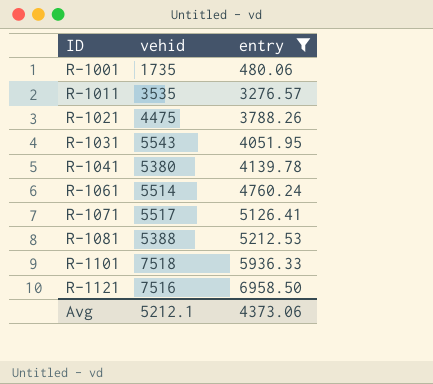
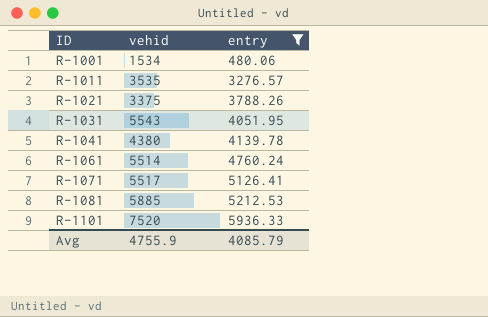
row R-1121: 7516 | 6958.50 -> none
R-1001 | vehid: 1735 -> 1534
R-1021 | vehid: 4475 -> 3375
R-1041 | vehid: 5380 -> 4380
R-1081 | vehid: 5388 -> 5885
R-1101 | vehid: 7518 -> 7520
Avg | vehid: 5212.1 -> 4755.9
Avg | entry: 4373.06 -> 4085.79

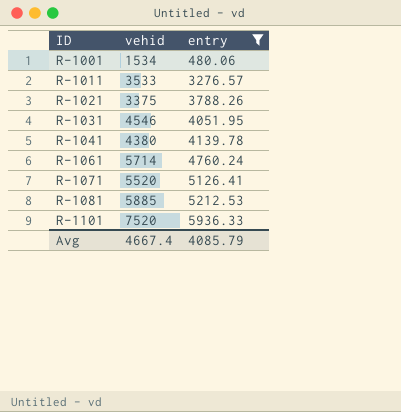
R-1011 | vehid: 3535 -> 3533
R-1031 | vehid: 5543 -> 4546
R-1061 | vehid: 5514 -> 5714
R-1071 | vehid: 5517 -> 5520
Avg | vehid: 4755.9 -> 4667.4

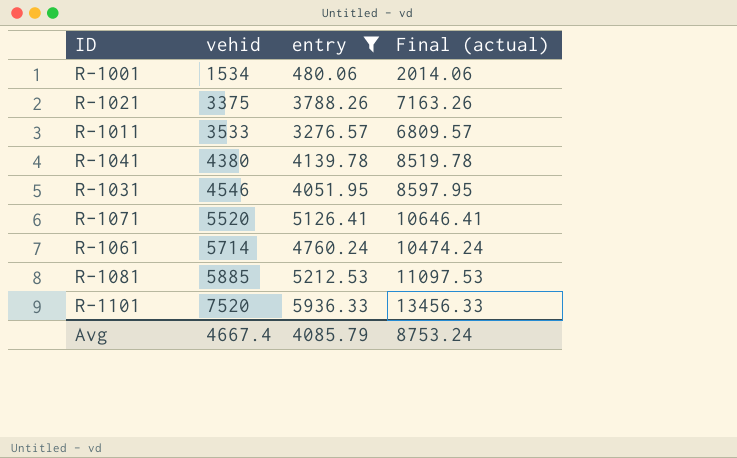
row order: ID ascending -> vehid ascending
column Final (actual) | formula: none -> [vehid] + [entry]

